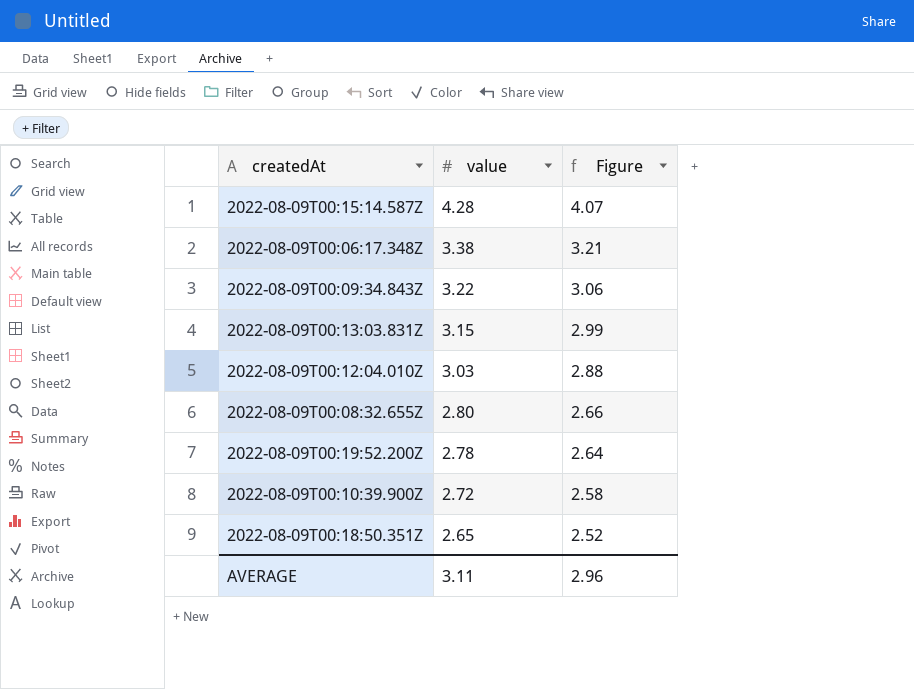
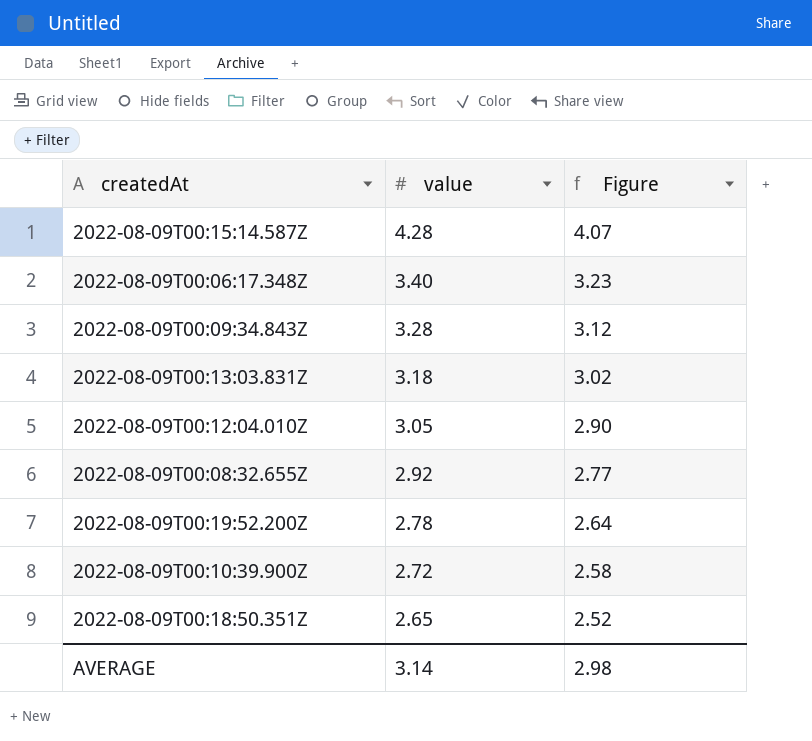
2022-08-09T00:06:17.348Z | value: 3.38 -> 3.40
2022-08-09T00:06:17.348Z | Figure: 3.21 -> 3.23
2022-08-09T00:09:34.843Z | value: 3.22 -> 3.28
2022-08-09T00:09:34.843Z | Figure: 3.06 -> 3.12
2022-08-09T00:13:03.831Z | value: 3.15 -> 3.18
2022-08-09T00:13:03.831Z | Figure: 2.99 -> 3.02
2022-08-09T00:12:04.010Z | value: 3.03 -> 3.05
2022-08-09T00:12:04.010Z | Figure: 2.88 -> 2.90
2022-08-09T00:08:32.655Z | value: 2.80 -> 2.92
2022-08-09T00:08:32.655Z | Figure: 2.66 -> 2.77
AVERAGE | value: 3.11 -> 3.14
AVERAGE | Figure: 2.96 -> 2.98

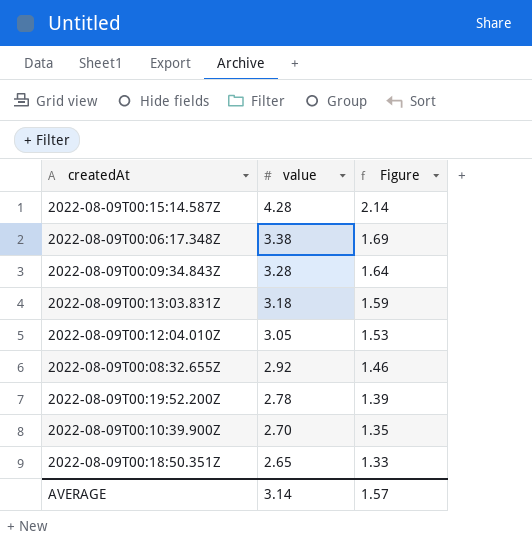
column Figure | formula: [value] * 0.95 -> [value] * 0.5
2022-08-09T00:06:17.348Z | value: 3.40 -> 3.38
2022-08-09T00:10:39.900Z | value: 2.72 -> 2.70
AVERAGE | Figure: 2.98 -> 1.57

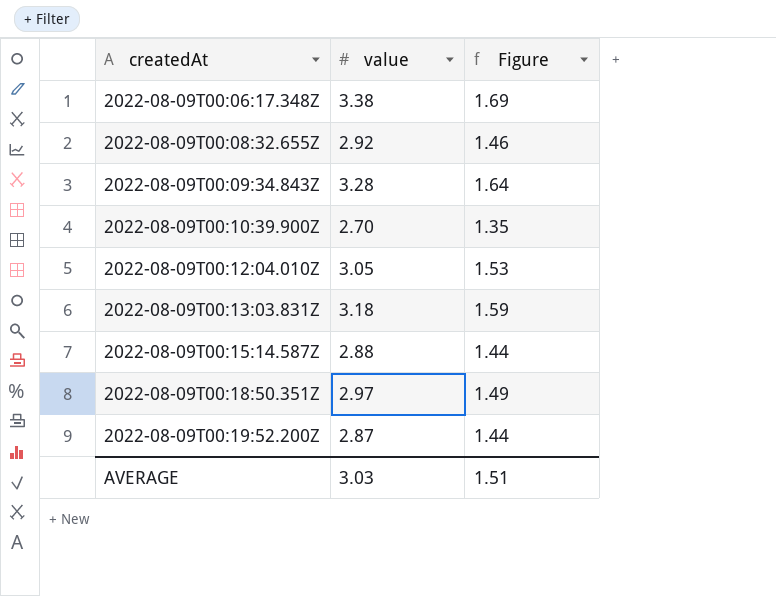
row order: value descending -> createdAt ascending
2022-08-09T00:15:14.587Z | value: 4.28 -> 2.88
2022-08-09T00:15:14.587Z | Figure: 2.14 -> 1.44
2022-08-09T00:18:50.351Z | value: 2.65 -> 2.97
2022-08-09T00:18:50.351Z | Figure: 1.33 -> 1.49
2022-08-09T00:19:52.200Z | value: 2.78 -> 2.87
2022-08-09T00:19:52.200Z | Figure: 1.39 -> 1.44
AVERAGE | value: 3.14 -> 3.03
AVERAGE | Figure: 1.57 -> 1.51

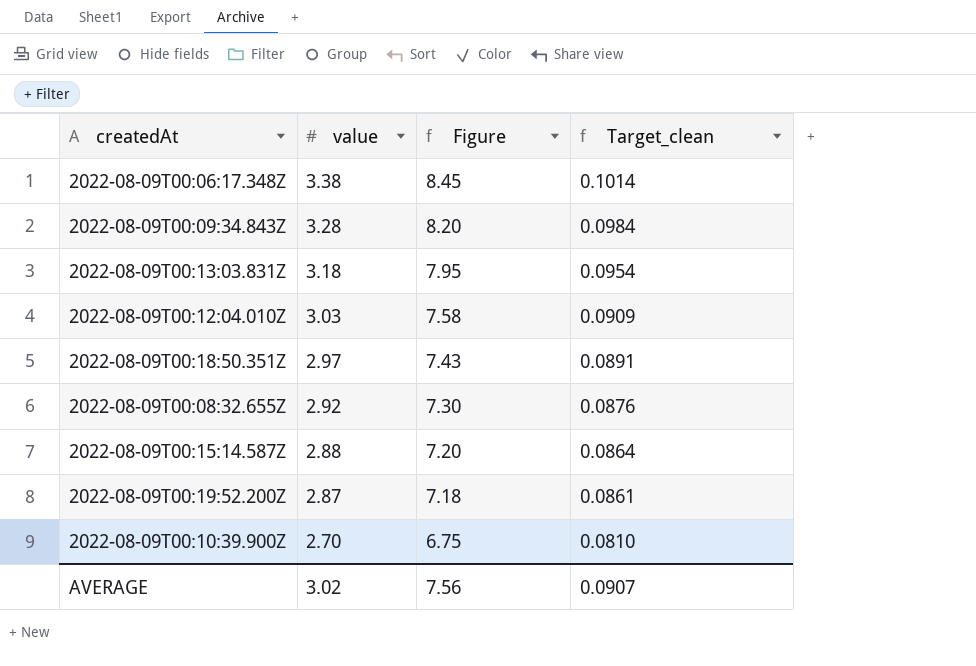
row order: createdAt ascending -> value descending
column Figure | formula: [value] * 0.5 -> [value] * 2.5
column Target_clean | formula: none -> [value] * 0.03
2022-08-09T00:12:04.010Z | value: 3.05 -> 3.03
AVERAGE | value: 3.03 -> 3.02
AVERAGE | Figure: 1.51 -> 7.56

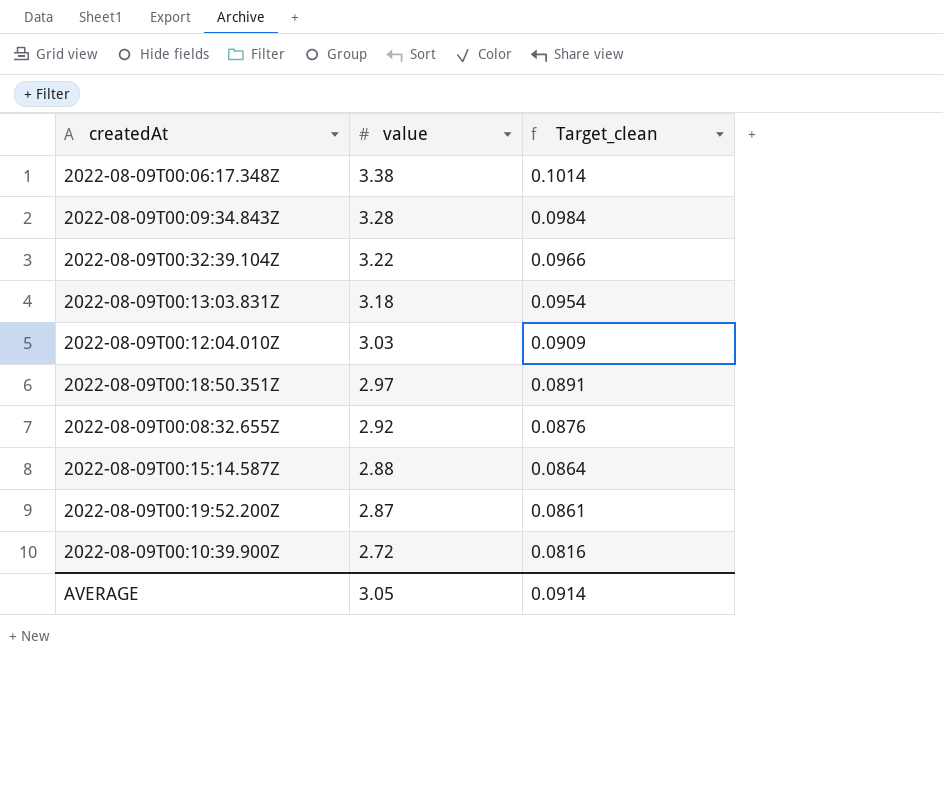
column Figure | formula: [value] * 2.5 -> none
row 2022-08-09T00:32:39.104Z: none -> 3.22 | 0.0966
2022-08-09T00:10:39.900Z | value: 2.70 -> 2.72
2022-08-09T00:10:39.900Z | Target_clean: 0.0810 -> 0.0816
AVERAGE | value: 3.02 -> 3.05
AVERAGE | Target_clean: 0.0907 -> 0.0914

